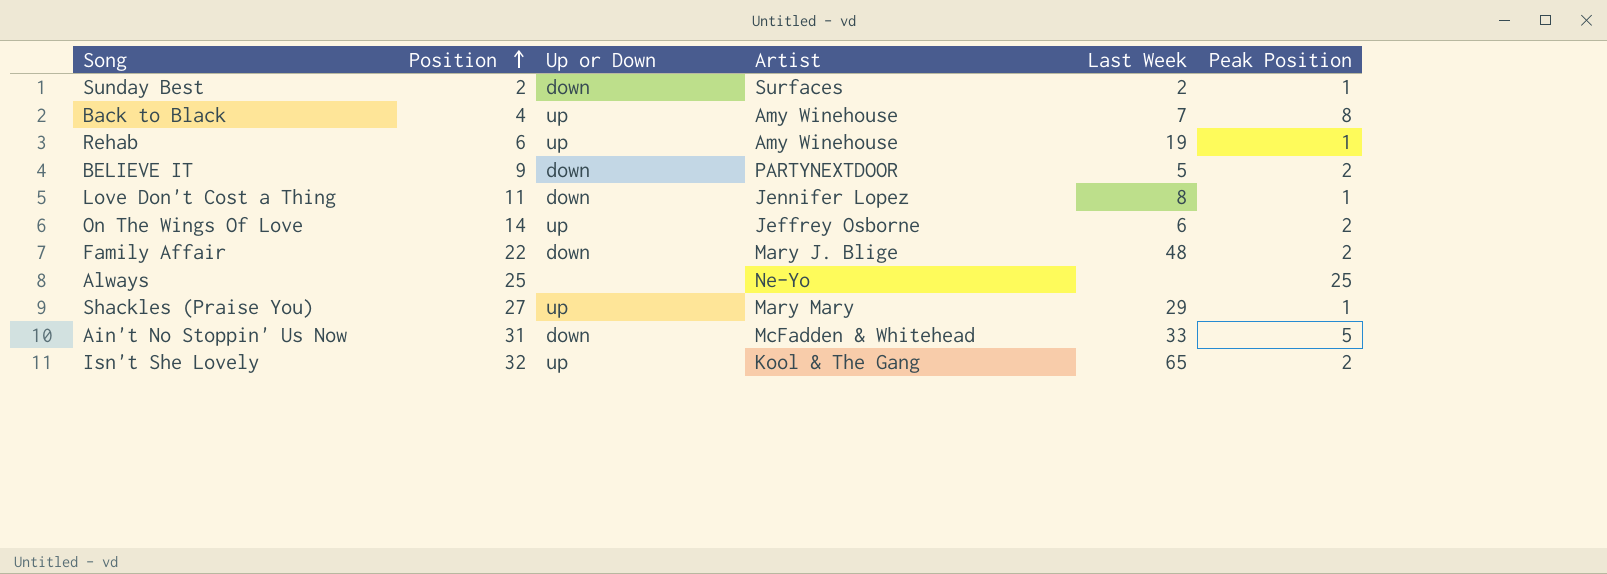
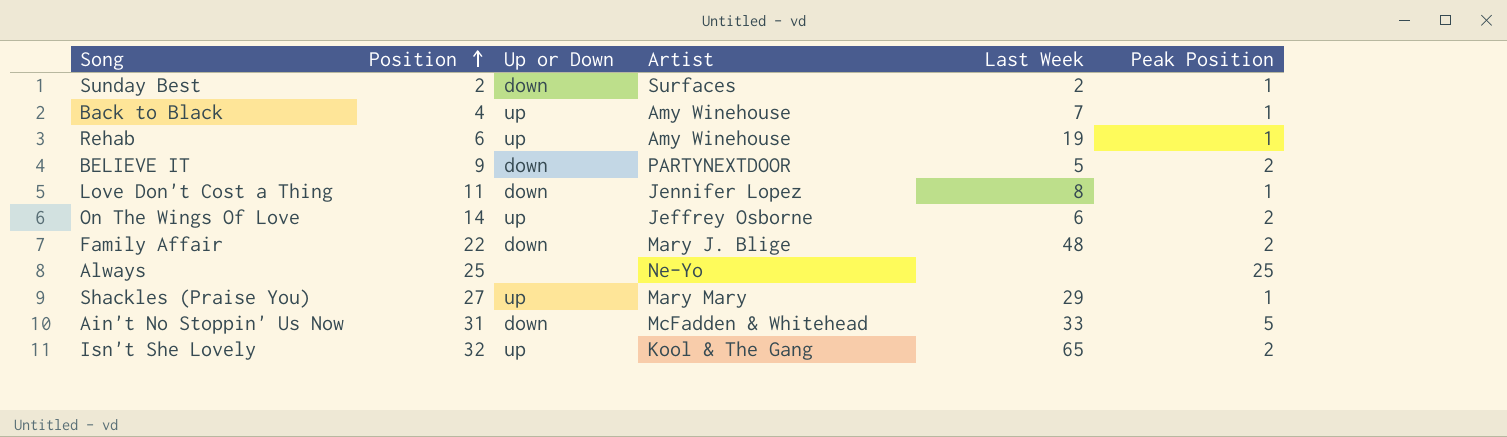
Back to Black | Peak Position: 8 -> 1

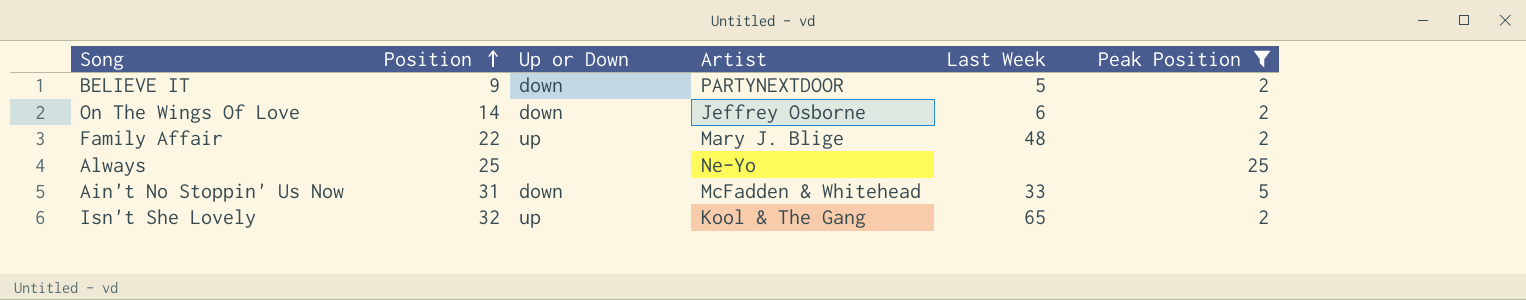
filter: none -> Peak Position != 1
On The Wings Of Love | Up or Down: up -> down
Family Affair | Up or Down: down -> up

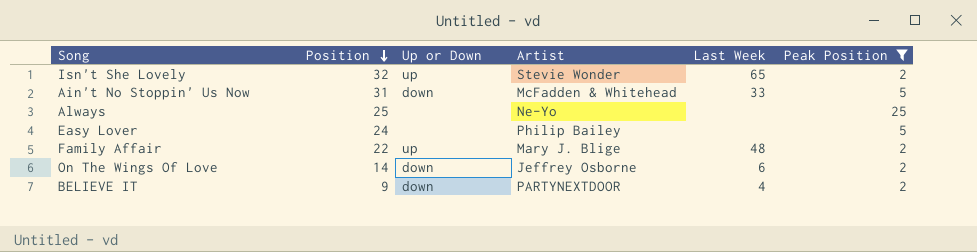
row order: Position ascending -> Position descending
Isn't She Lovely | Artist: Kool & The Gang -> Stevie Wonder
row Easy Lover: none -> 24 | none | Philip Bailey | none | 5
BELIEVE IT | Last Week: 5 -> 4

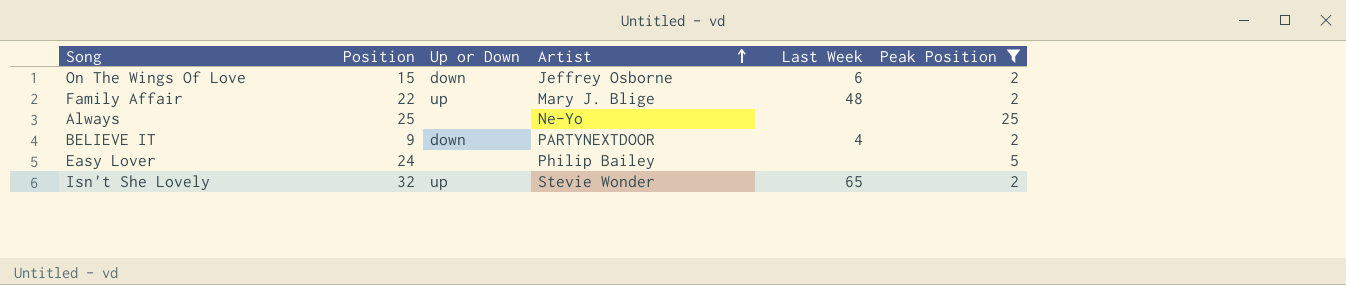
row order: Position descending -> Artist ascending
row Ain't No Stoppin' Us Now: 31 | down | McFadden & Whitehead | 33 | 5 -> none
On The Wings Of Love | Position: 14 -> 15

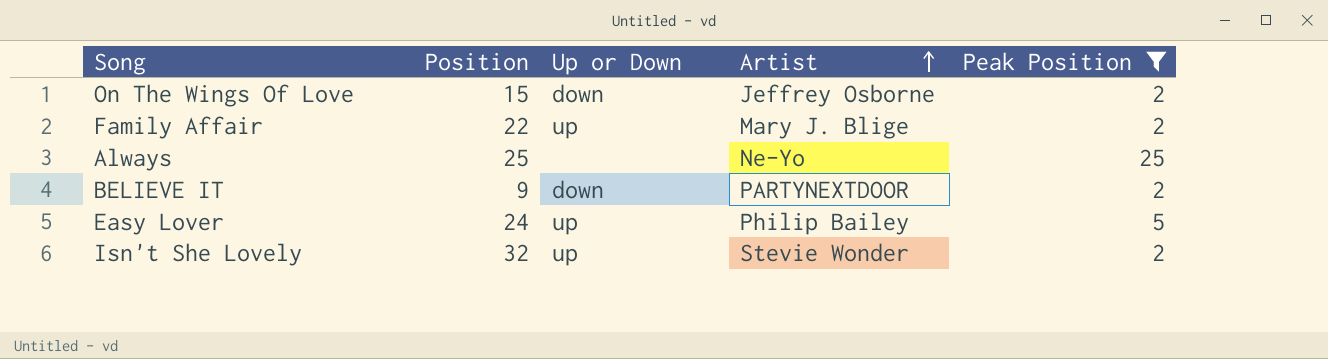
column Last Week | position: 5 -> none
Easy Lover | Up or Down: none -> up

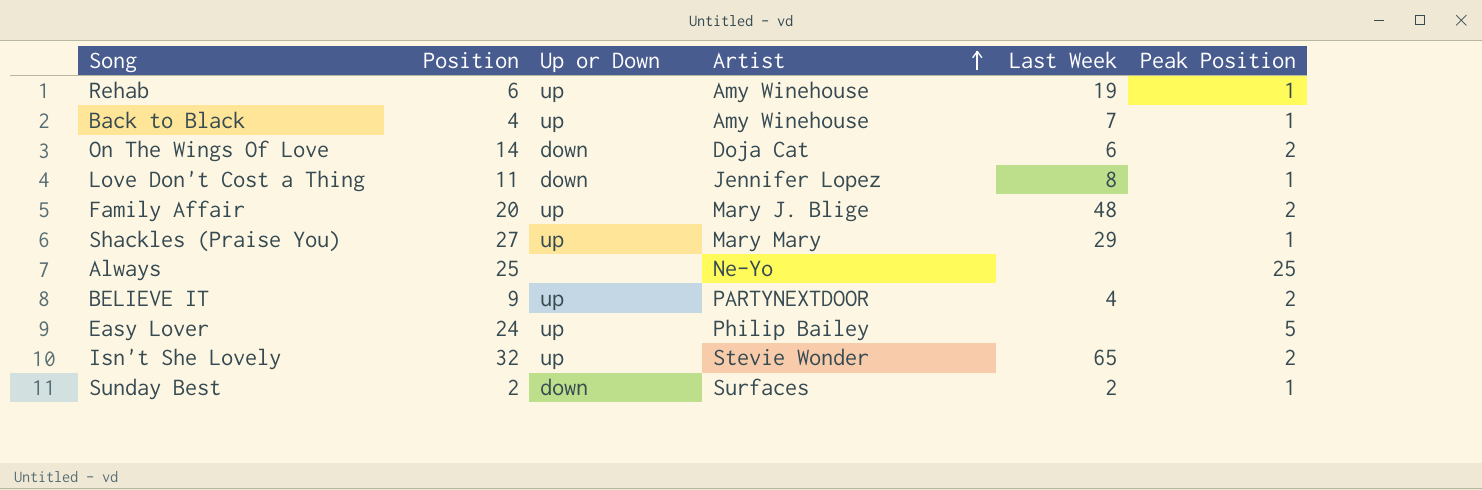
filter: Peak Position != 1 -> none
column Last Week | position: none -> 5
On The Wings Of Love | Position: 15 -> 14
On The Wings Of Love | Artist: Jeffrey Osborne -> Doja Cat
Family Affair | Position: 22 -> 20
BELIEVE IT | Up or Down: down -> up

